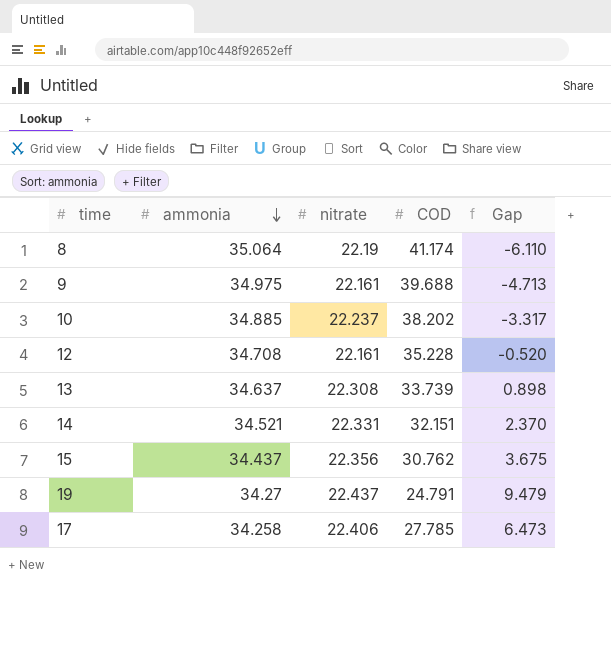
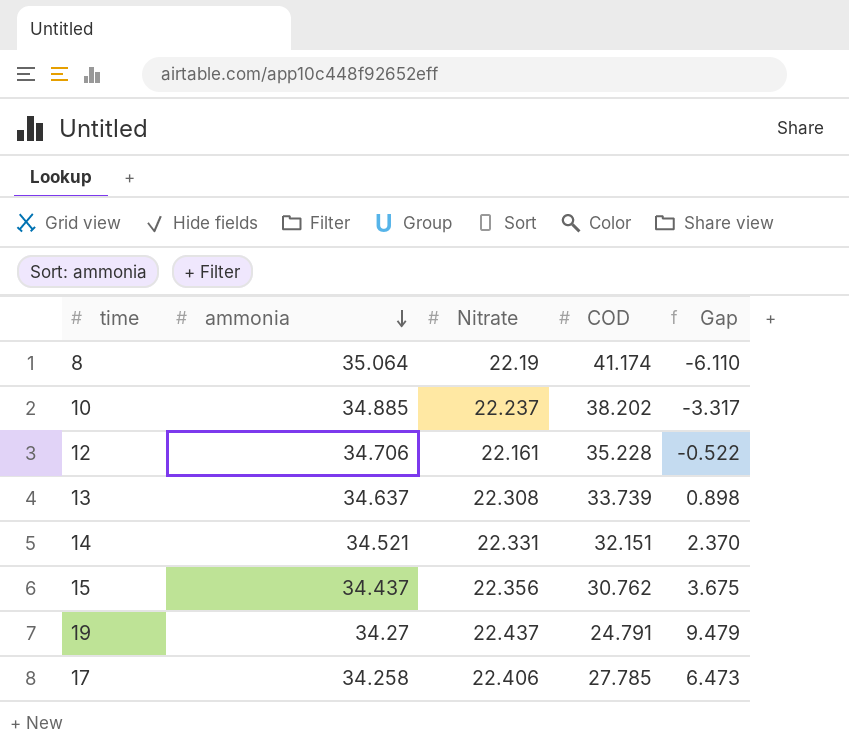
column name: nitrate -> Nitrate
row 9: 34.975 | 22.161 | 39.688 | -4.713 -> none
12 | ammonia: 34.708 -> 34.706
12 | Gap: -0.520 -> -0.522

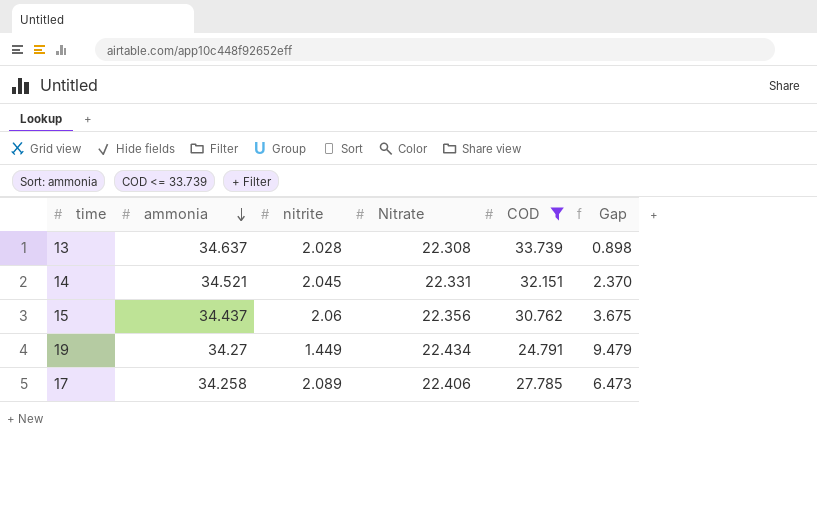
filter: none -> COD <= 33.739
column nitrite | position: none -> 3
19 | Nitrate: 22.437 -> 22.434

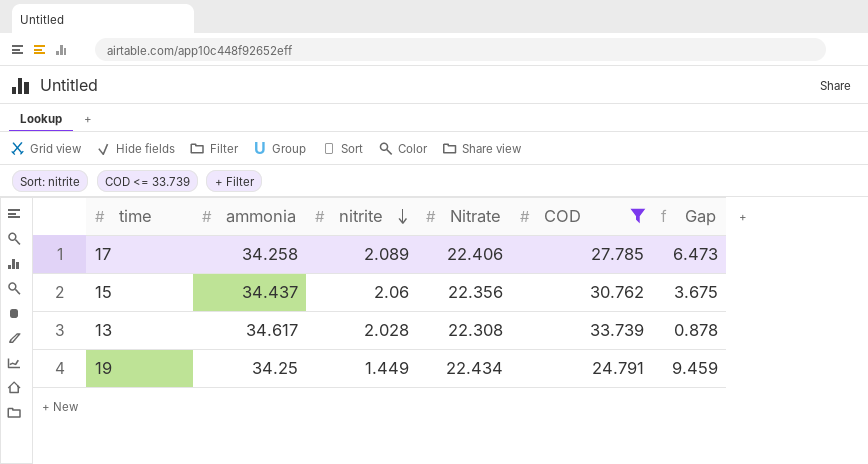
row order: ammonia descending -> nitrite descending
row 14: 34.521 | 2.045 | 22.331 | 32.151 | 2.370 -> none
13 | ammonia: 34.637 -> 34.617
13 | Gap: 0.898 -> 0.878
19 | ammonia: 34.27 -> 34.25
19 | Gap: 9.479 -> 9.459

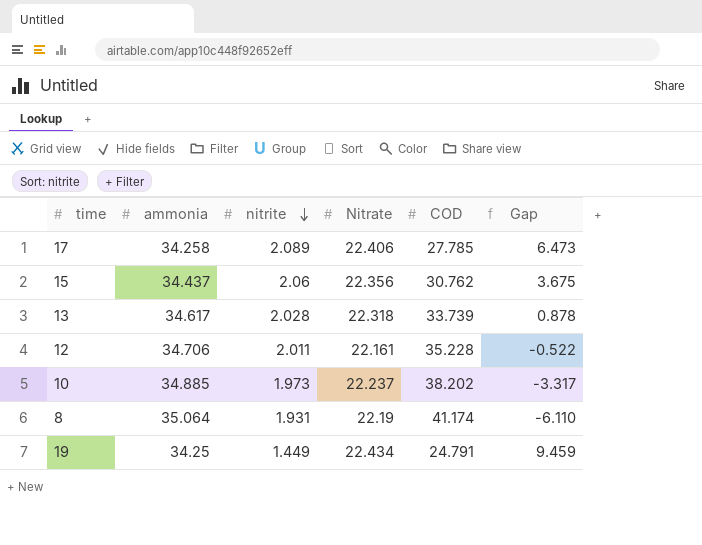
filter: COD <= 33.739 -> none
13 | Nitrate: 22.308 -> 22.318

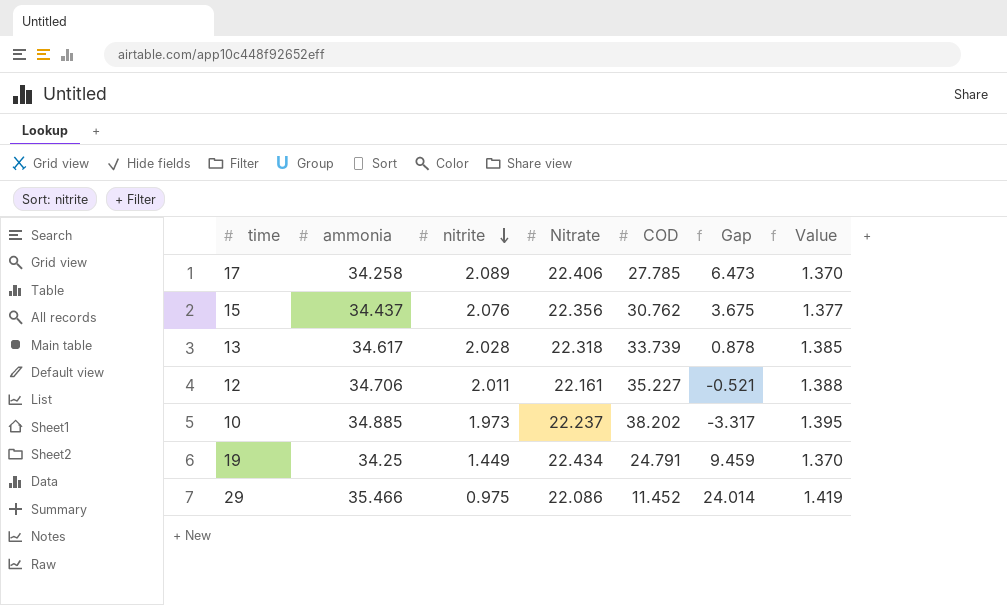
column Value | formula: none -> [ammonia] * 0.04
row 8: 35.064 | 1.931 | 22.19 | 41.174 | -6.110 -> none
15 | nitrite: 2.06 -> 2.076
12 | COD: 35.228 -> 35.227
12 | Gap: -0.522 -> -0.521
row 29: none -> 35.466 | 0.975 | 22.086 | 11.452 | 24.014 | 1.419

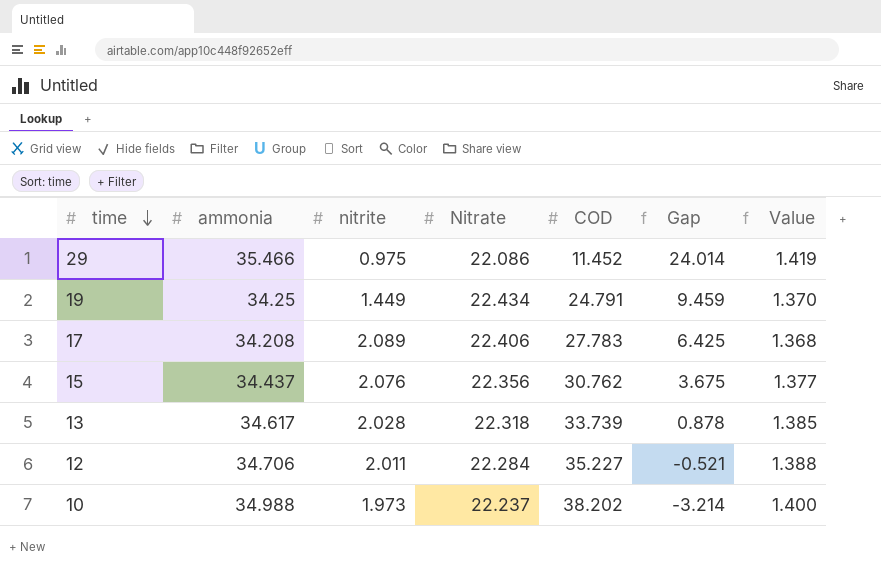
row order: nitrite descending -> time descending
17 | ammonia: 34.258 -> 34.208
17 | COD: 27.785 -> 27.783
17 | Gap: 6.473 -> 6.425
17 | Value: 1.370 -> 1.368
12 | Nitrate: 22.161 -> 22.284
10 | ammonia: 34.885 -> 34.988
10 | Gap: -3.317 -> -3.214
10 | Value: 1.395 -> 1.400

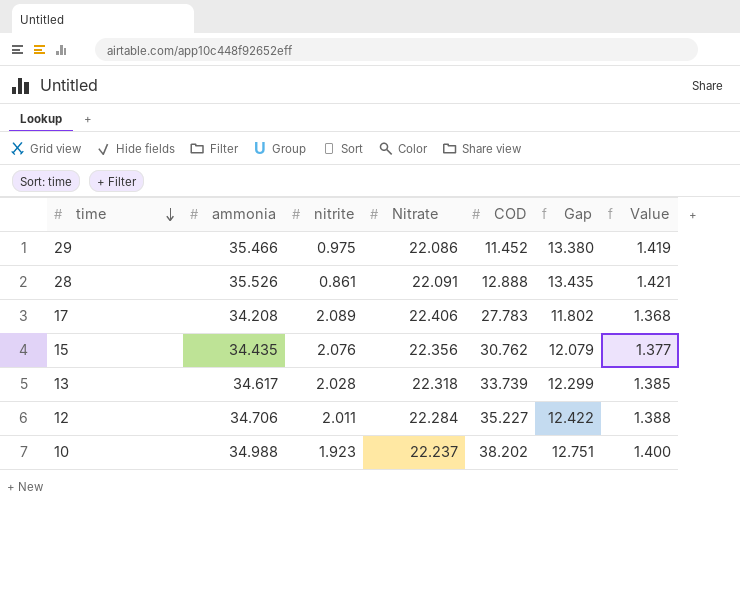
column Gap | formula: [ammonia] - [COD] -> [ammonia] - [Nitrate]
row 19: 34.25 | 1.449 | 22.434 | 24.791 | 9.459 | 1.370 -> none
row 28: none -> 35.526 | 0.861 | 22.091 | 12.888 | 13.435 | 1.421
15 | ammonia: 34.437 -> 34.435
10 | nitrite: 1.973 -> 1.923

